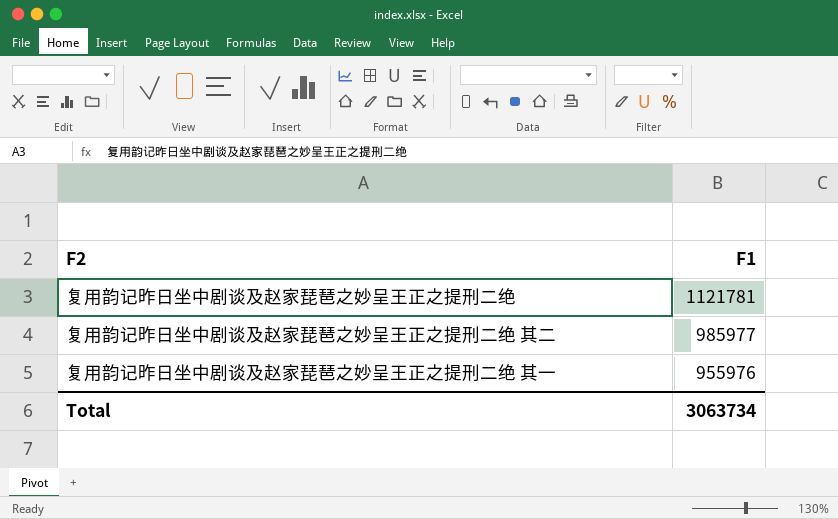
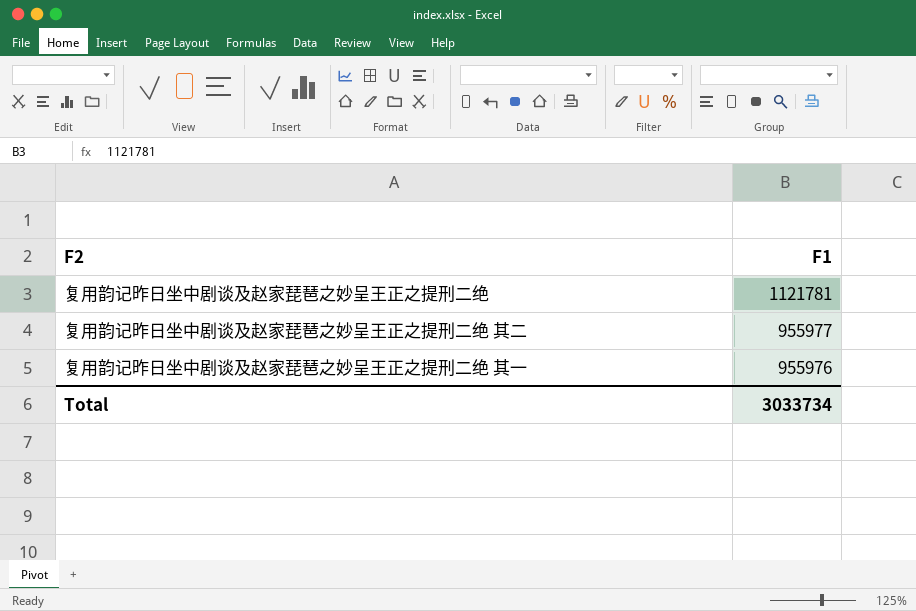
复用韵记昨日坐中剧谈及赵家琵琶之妙呈王正之提刑二绝 其二 | F1: 985977 -> 955977
Total | F1: 3063734 -> 3033734

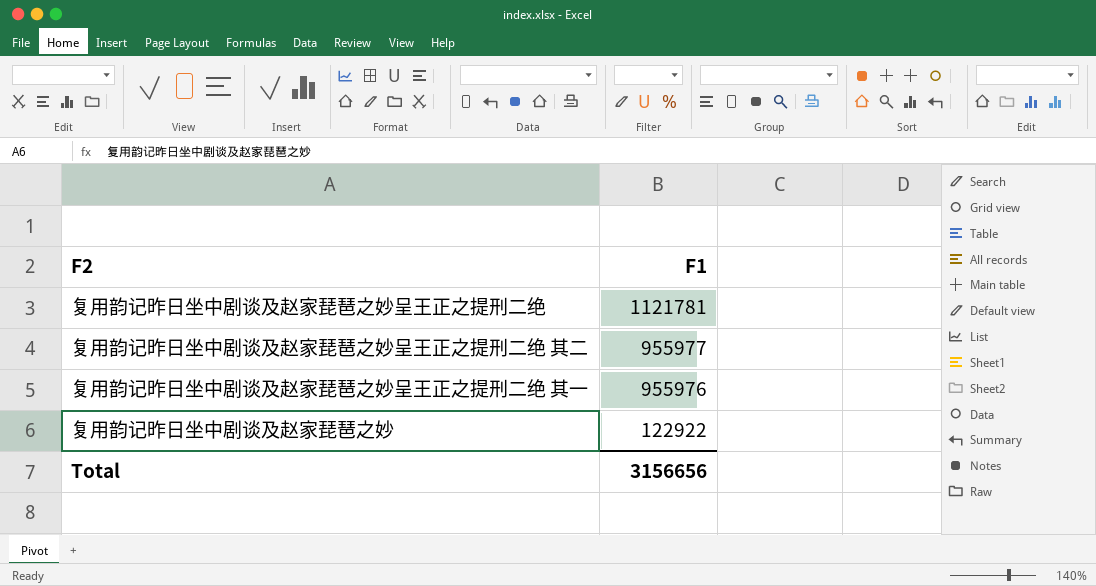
row 复用韵记昨日坐中剧谈及赵家琵琶之妙: none -> 122922
Total | F1: 3033734 -> 3156656

